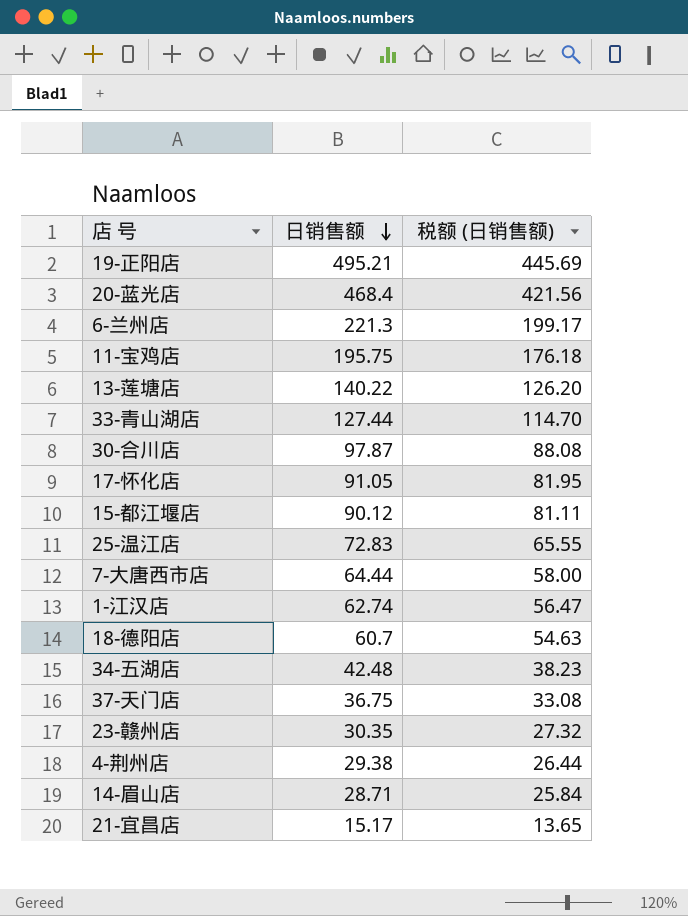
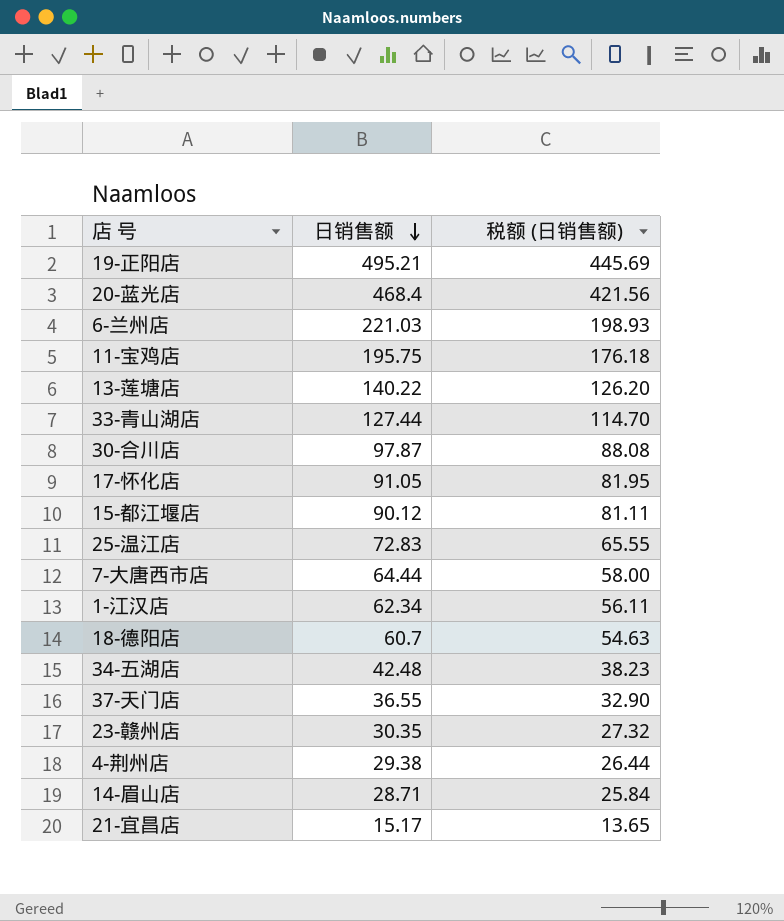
6-兰州店 | 日销售额: 221.3 -> 221.03
6-兰州店 | 税额 (日销售额): 199.17 -> 198.93
1-江汉店 | 日销售额: 62.74 -> 62.34
1-江汉店 | 税额 (日销售额): 56.47 -> 56.11
37-天门店 | 日销售额: 36.75 -> 36.55
37-天门店 | 税额 (日销售额): 33.08 -> 32.90

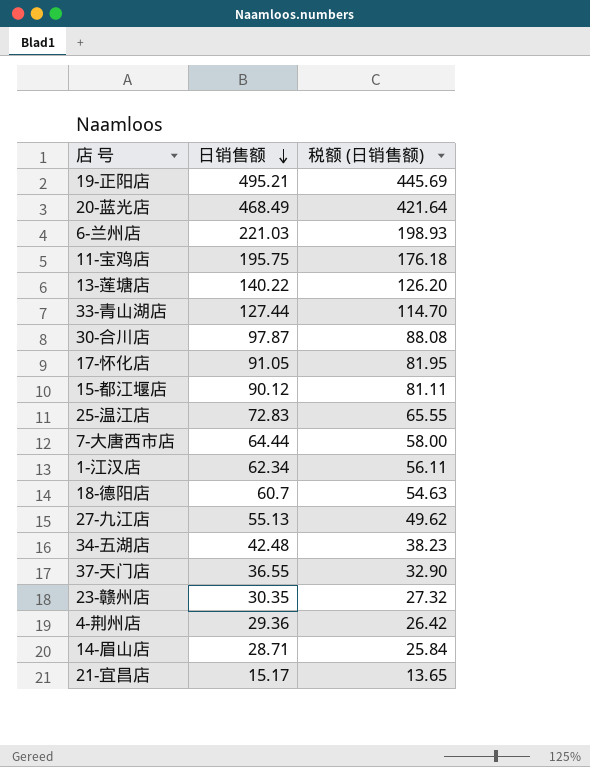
20-蓝光店 | 日销售额: 468.4 -> 468.49
20-蓝光店 | 税额 (日销售额): 421.56 -> 421.64
row 27-九江店: none -> 55.13 | 49.62
4-荆州店 | 日销售额: 29.38 -> 29.36
4-荆州店 | 税额 (日销售额): 26.44 -> 26.42

